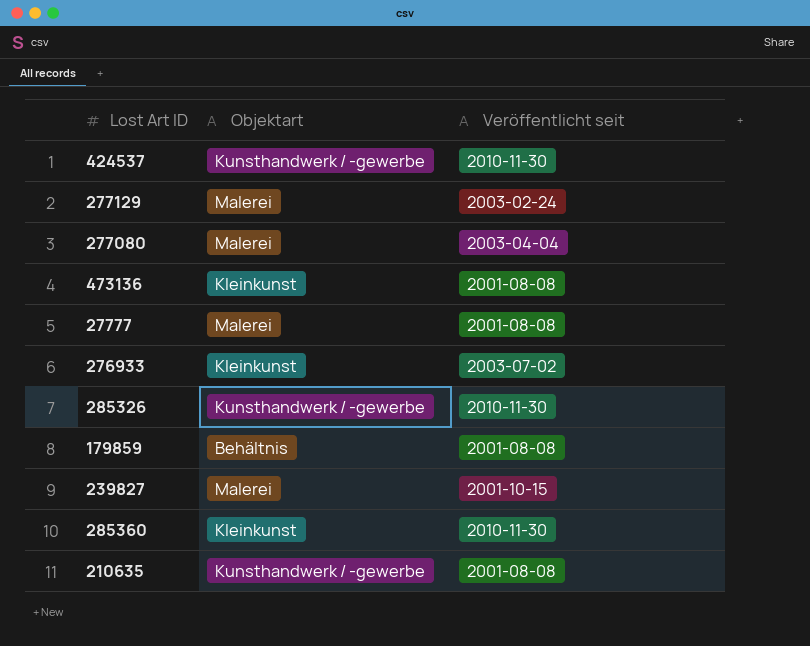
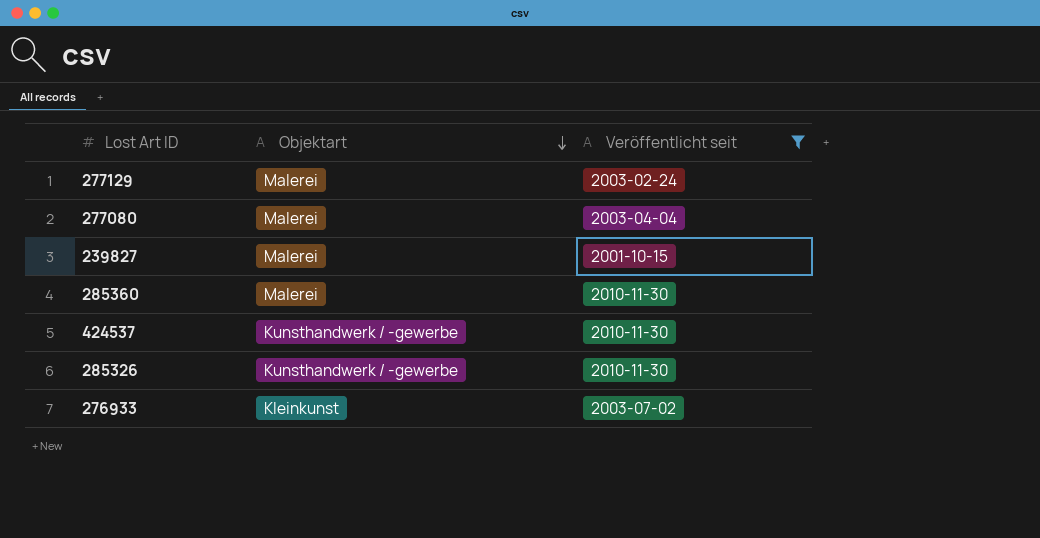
filter: none -> Veröffentlicht seit != 2001-08-08
row order: none -> Objektart descending
285360 | Objektart: Kleinkunst -> Malerei

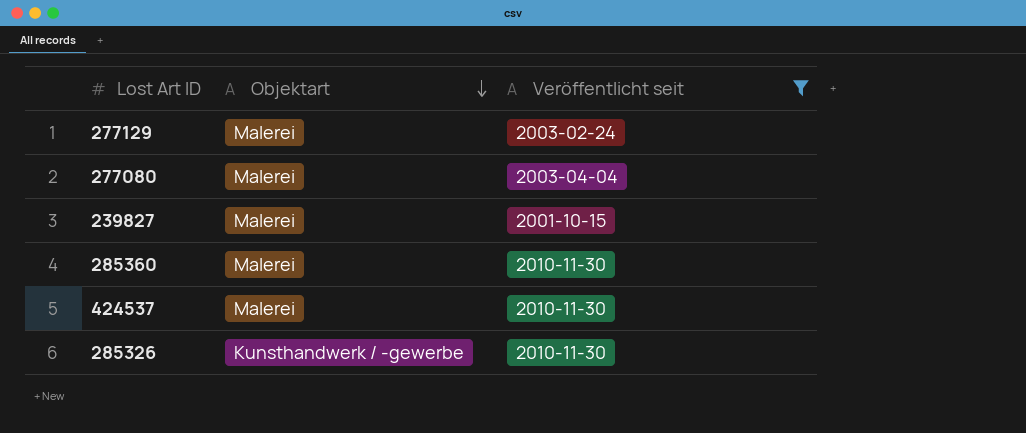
row 276933: Kleinkunst | 2003-07-02 -> none
424537 | Objektart: Kunsthandwerk / -gewerbe -> Malerei

